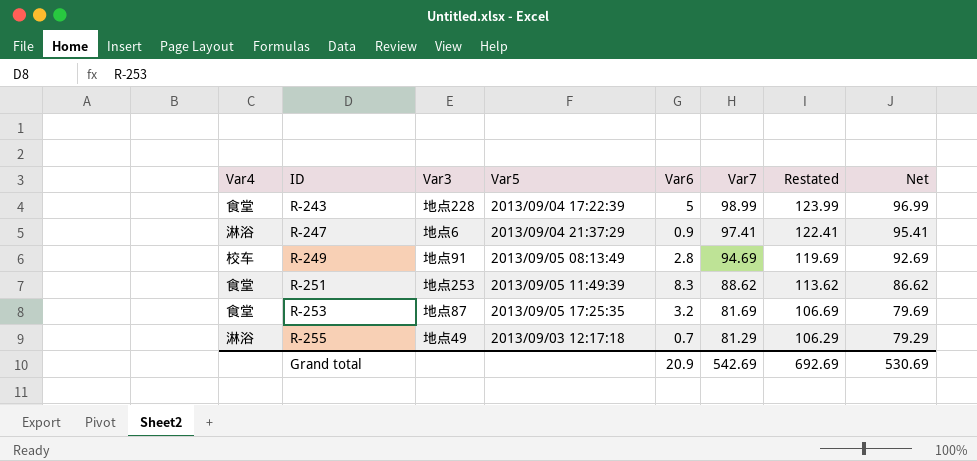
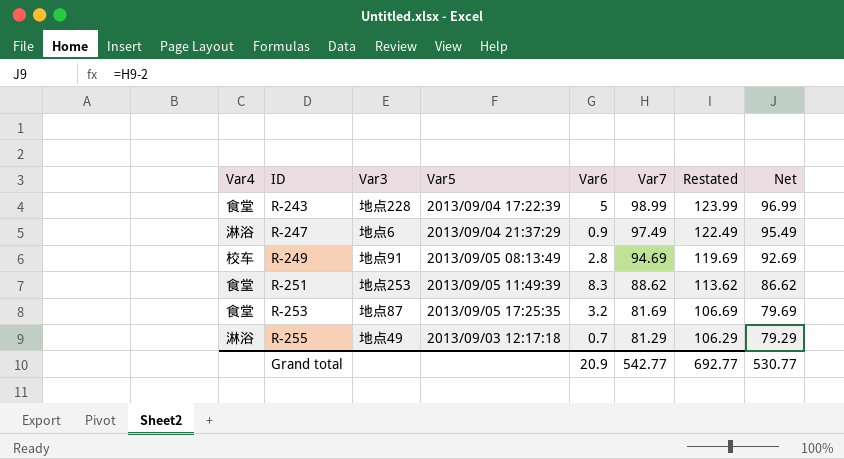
R-247 | Var7: 97.41 -> 97.49
R-247 | Restated: 122.41 -> 122.49
R-247 | Net: 95.41 -> 95.49
Grand total | Var7: 542.69 -> 542.77
Grand total | Restated: 692.69 -> 692.77
Grand total | Net: 530.69 -> 530.77

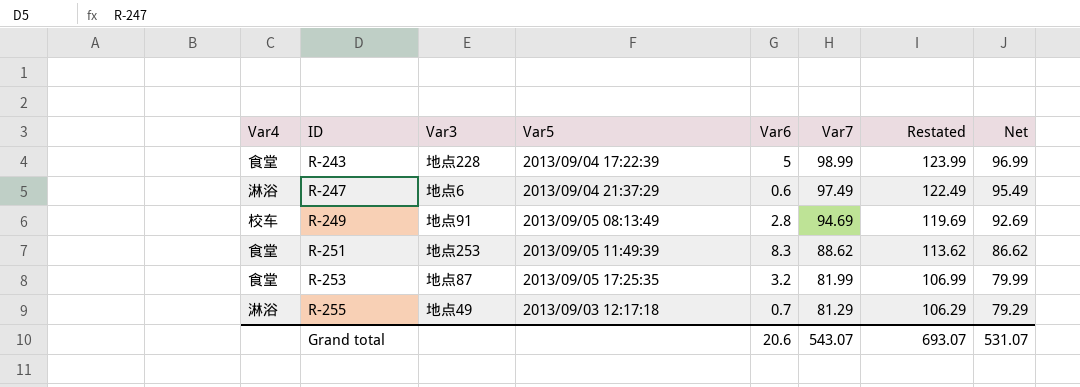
R-247 | Var6: 0.9 -> 0.6
R-253 | Var7: 81.69 -> 81.99
R-253 | Restated: 106.69 -> 106.99
R-253 | Net: 79.69 -> 79.99
Grand total | Var6: 20.9 -> 20.6
Grand total | Var7: 542.77 -> 543.07
Grand total | Restated: 692.77 -> 693.07
Grand total | Net: 530.77 -> 531.07

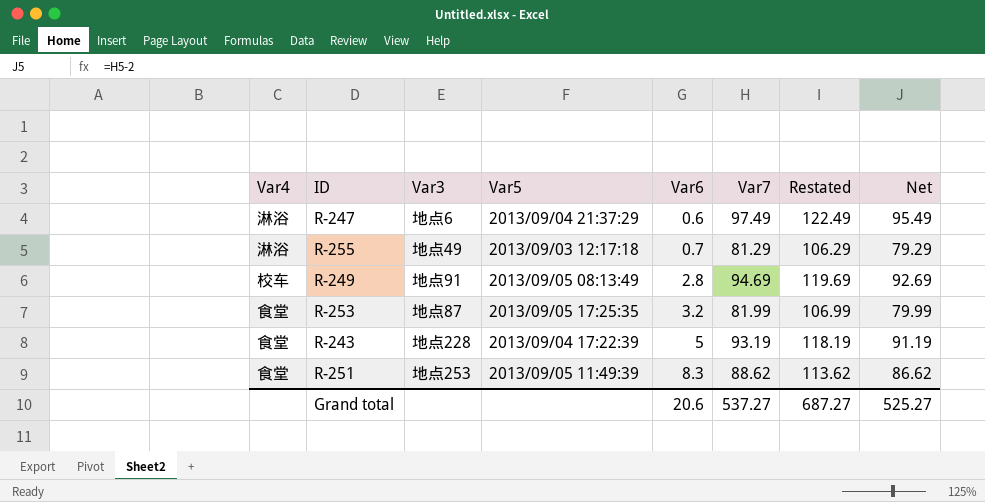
row order: ID ascending -> Var6 ascending
R-243 | Var7: 98.99 -> 93.19
R-243 | Restated: 123.99 -> 118.19
R-243 | Net: 96.99 -> 91.19
Grand total | Var7: 543.07 -> 537.27
Grand total | Restated: 693.07 -> 687.27
Grand total | Net: 531.07 -> 525.27

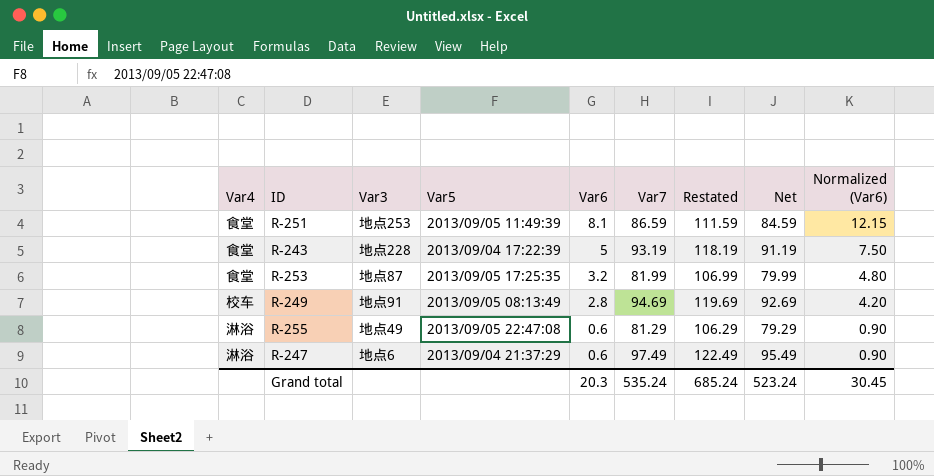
row order: Var6 ascending -> Var6 descending
column Normalized (Var6) | formula: none -> [Var6] * 1.5
R-251 | Var6: 8.3 -> 8.1
R-251 | Var7: 88.62 -> 86.59
R-251 | Restated: 113.62 -> 111.59
R-251 | Net: 86.62 -> 84.59
R-255 | Var5: 2013/09/03 12:17:18 -> 2013/09/05 22:47:08
R-255 | Var6: 0.7 -> 0.6
Grand total | Var6: 20.6 -> 20.3
Grand total | Var7: 537.27 -> 535.24
Grand total | Restated: 687.27 -> 685.24
Grand total | Net: 525.27 -> 523.24

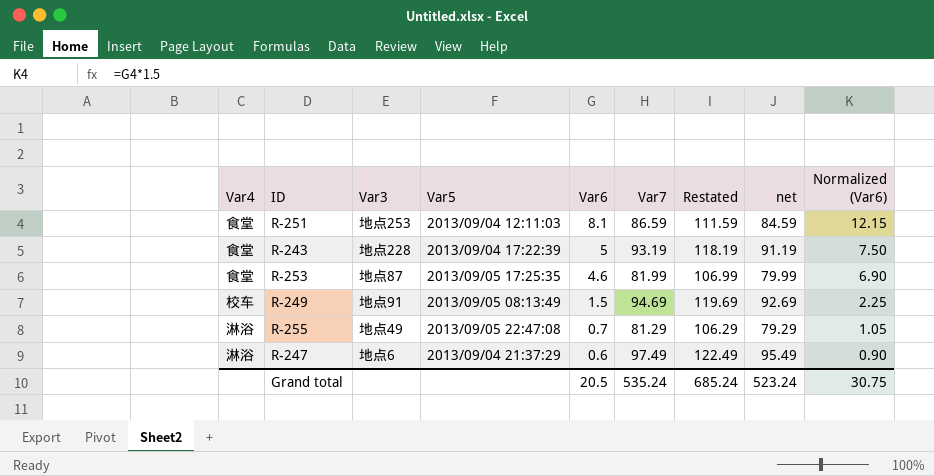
column name: Net -> net
R-251 | Var5: 2013/09/05 11:49:39 -> 2013/09/04 12:11:03
R-253 | Var6: 3.2 -> 4.6
R-253 | Normalized (Var6): 4.80 -> 6.90
R-249 | Var6: 2.8 -> 1.5
R-249 | Normalized (Var6): 4.20 -> 2.25
R-255 | Var6: 0.6 -> 0.7
R-255 | Normalized (Var6): 0.90 -> 1.05
Grand total | Var6: 20.3 -> 20.5
Grand total | Normalized (Var6): 30.45 -> 30.75

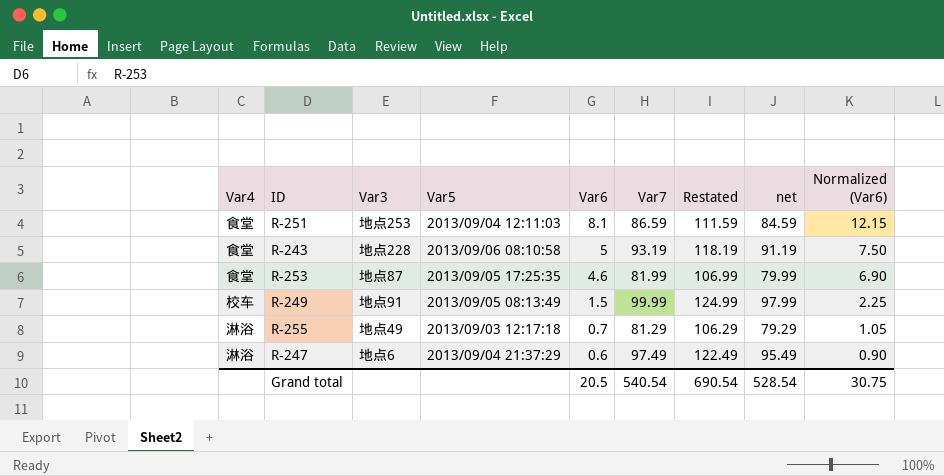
R-243 | Var5: 2013/09/04 17:22:39 -> 2013/09/06 08:10:58
R-249 | Var7: 94.69 -> 99.99
R-249 | Restated: 119.69 -> 124.99
R-249 | net: 92.69 -> 97.99
R-255 | Var5: 2013/09/05 22:47:08 -> 2013/09/03 12:17:18
Grand total | Var7: 535.24 -> 540.54
Grand total | Restated: 685.24 -> 690.54
Grand total | net: 523.24 -> 528.54

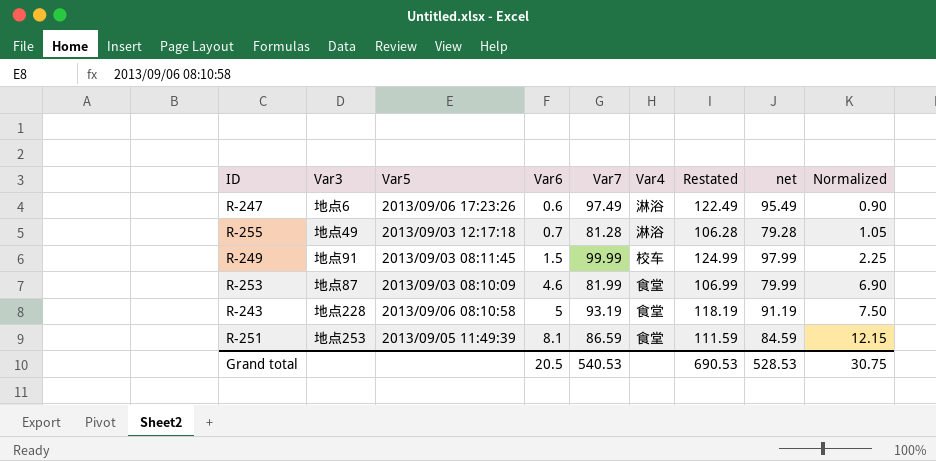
row order: Var6 descending -> Var6 ascending
column Var4 | position: 1 -> 6
column name: Normalized (Var6) -> Normalized
R-247 | Var5: 2013/09/04 21:37:29 -> 2013/09/06 17:23:26
R-255 | Var7: 81.29 -> 81.28
R-255 | Restated: 106.29 -> 106.28
R-255 | net: 79.29 -> 79.28
R-249 | Var5: 2013/09/05 08:13:49 -> 2013/09/03 08:11:45
R-253 | Var5: 2013/09/05 17:25:35 -> 2013/09/03 08:10:09
R-251 | Var5: 2013/09/04 12:11:03 -> 2013/09/05 11:49:39
Grand total | Var7: 540.54 -> 540.53
Grand total | Restated: 690.54 -> 690.53
Grand total | net: 528.54 -> 528.53

